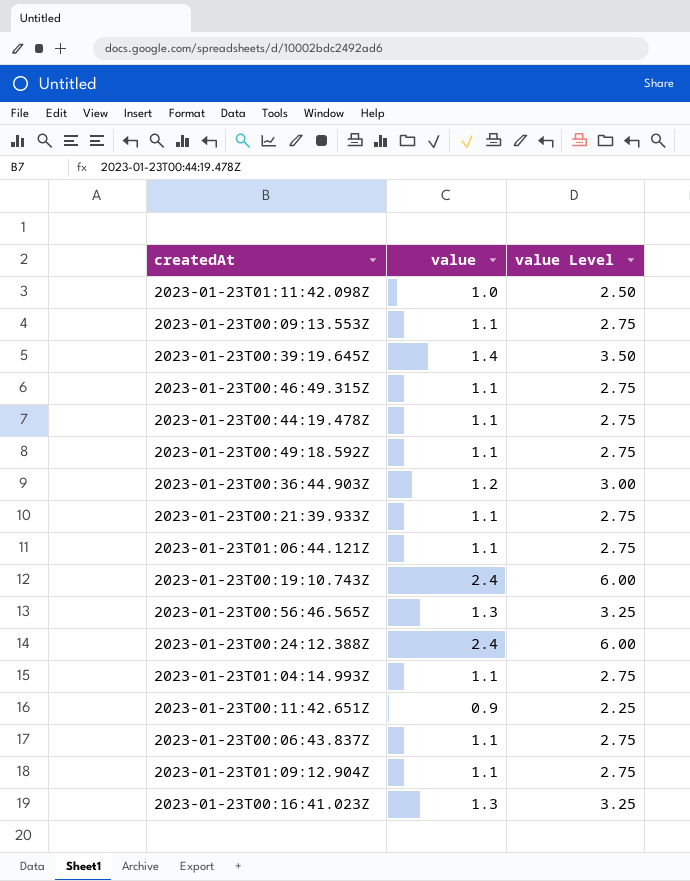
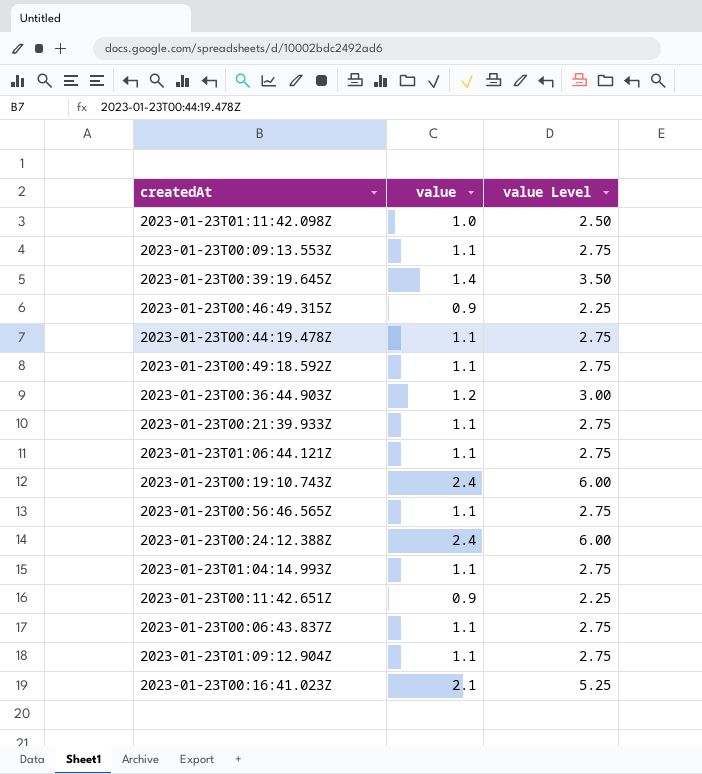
2023-01-23T00:46:49.315Z | value: 1.1 -> 0.9
2023-01-23T00:46:49.315Z | value Level: 2.75 -> 2.25
2023-01-23T00:56:46.565Z | value: 1.3 -> 1.1
2023-01-23T00:56:46.565Z | value Level: 3.25 -> 2.75
2023-01-23T00:16:41.023Z | value: 1.3 -> 2.1
2023-01-23T00:16:41.023Z | value Level: 3.25 -> 5.25

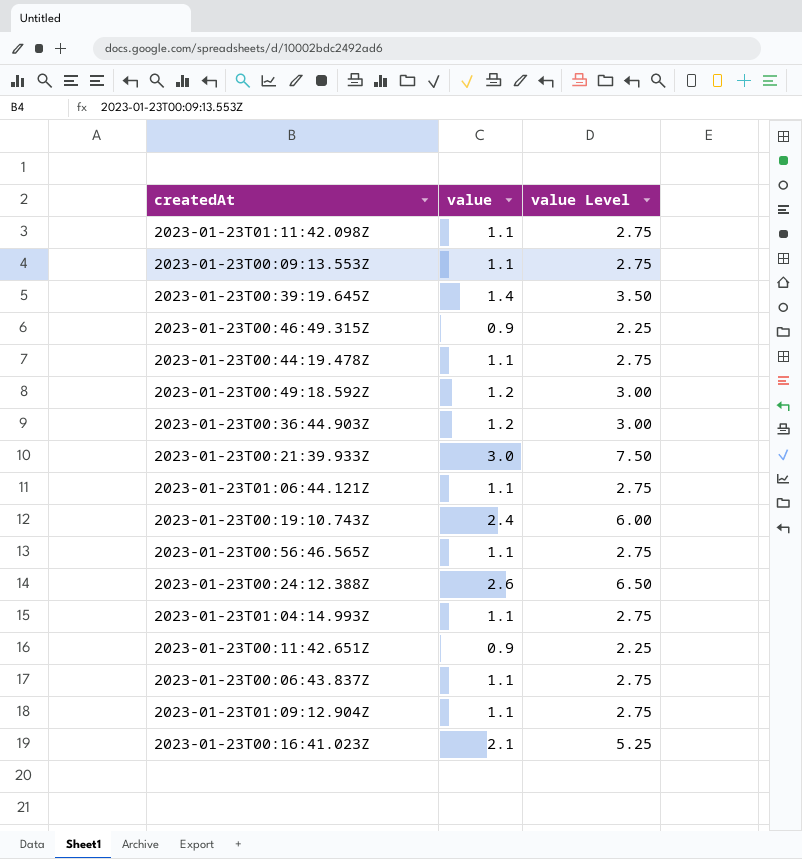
2023-01-23T01:11:42.098Z | value: 1.0 -> 1.1
2023-01-23T01:11:42.098Z | value Level: 2.50 -> 2.75
2023-01-23T00:49:18.592Z | value: 1.1 -> 1.2
2023-01-23T00:49:18.592Z | value Level: 2.75 -> 3.00
2023-01-23T00:21:39.933Z | value: 1.1 -> 3.0
2023-01-23T00:21:39.933Z | value Level: 2.75 -> 7.50
2023-01-23T00:24:12.388Z | value: 2.4 -> 2.6
2023-01-23T00:24:12.388Z | value Level: 6.00 -> 6.50

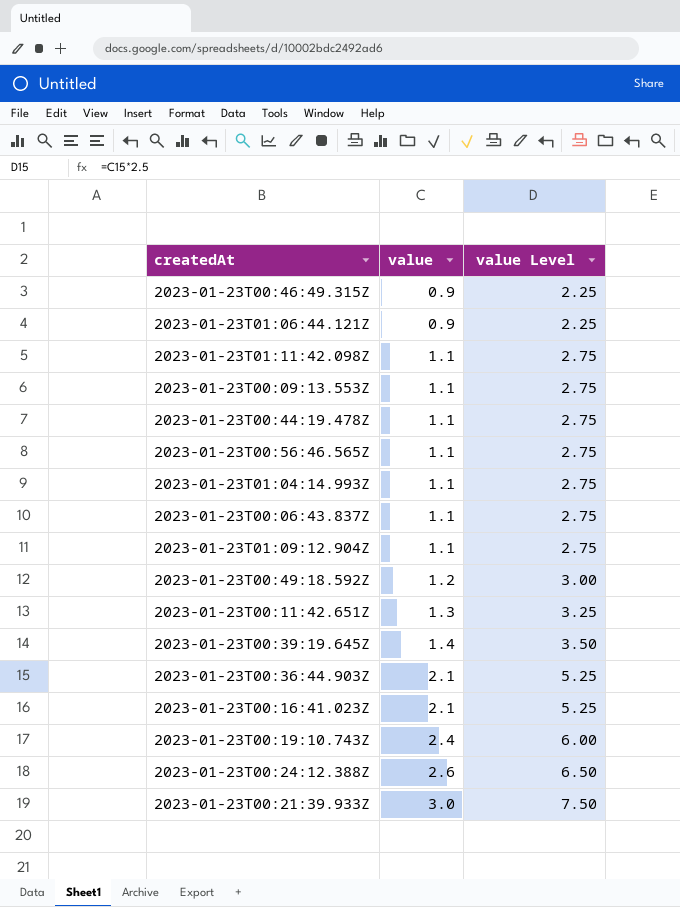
row order: none -> value ascending
2023-01-23T01:06:44.121Z | value: 1.1 -> 0.9
2023-01-23T01:06:44.121Z | value Level: 2.75 -> 2.25
2023-01-23T00:11:42.651Z | value: 0.9 -> 1.3
2023-01-23T00:11:42.651Z | value Level: 2.25 -> 3.25
2023-01-23T00:36:44.903Z | value: 1.2 -> 2.1
2023-01-23T00:36:44.903Z | value Level: 3.00 -> 5.25

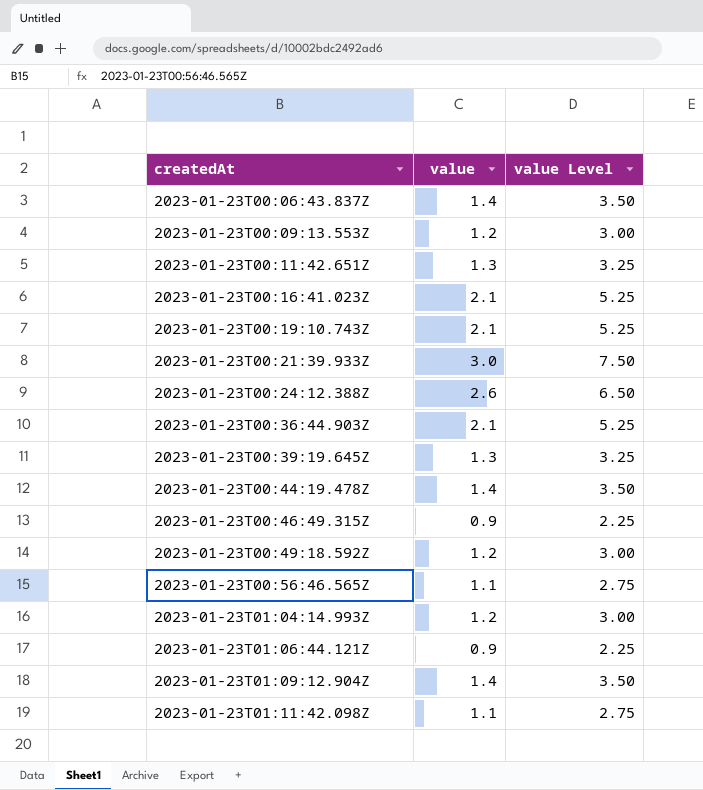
row order: value ascending -> createdAt ascending
2023-01-23T00:06:43.837Z | value: 1.1 -> 1.4
2023-01-23T00:06:43.837Z | value Level: 2.75 -> 3.50
2023-01-23T00:09:13.553Z | value: 1.1 -> 1.2
2023-01-23T00:09:13.553Z | value Level: 2.75 -> 3.00
2023-01-23T00:19:10.743Z | value: 2.4 -> 2.1
2023-01-23T00:19:10.743Z | value Level: 6.00 -> 5.25
2023-01-23T00:39:19.645Z | value: 1.4 -> 1.3
2023-01-23T00:39:19.645Z | value Level: 3.50 -> 3.25
2023-01-23T00:44:19.478Z | value: 1.1 -> 1.4
2023-01-23T00:44:19.478Z | value Level: 2.75 -> 3.50
2023-01-23T01:04:14.993Z | value: 1.1 -> 1.2
2023-01-23T01:04:14.993Z | value Level: 2.75 -> 3.00
2023-01-23T01:09:12.904Z | value: 1.1 -> 1.4
2023-01-23T01:09:12.904Z | value Level: 2.75 -> 3.50

